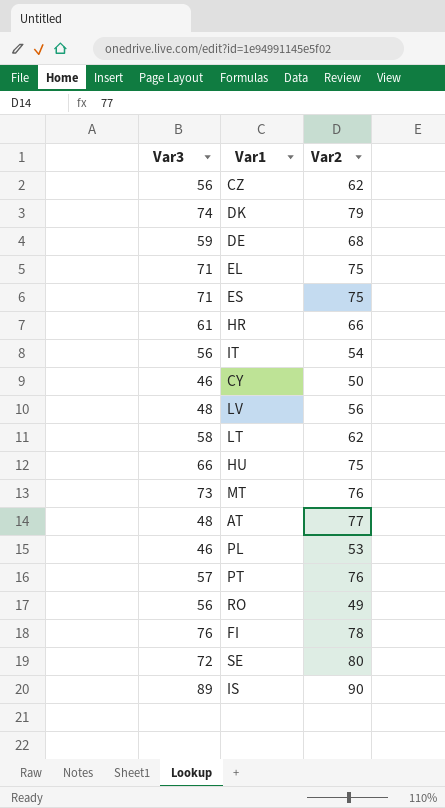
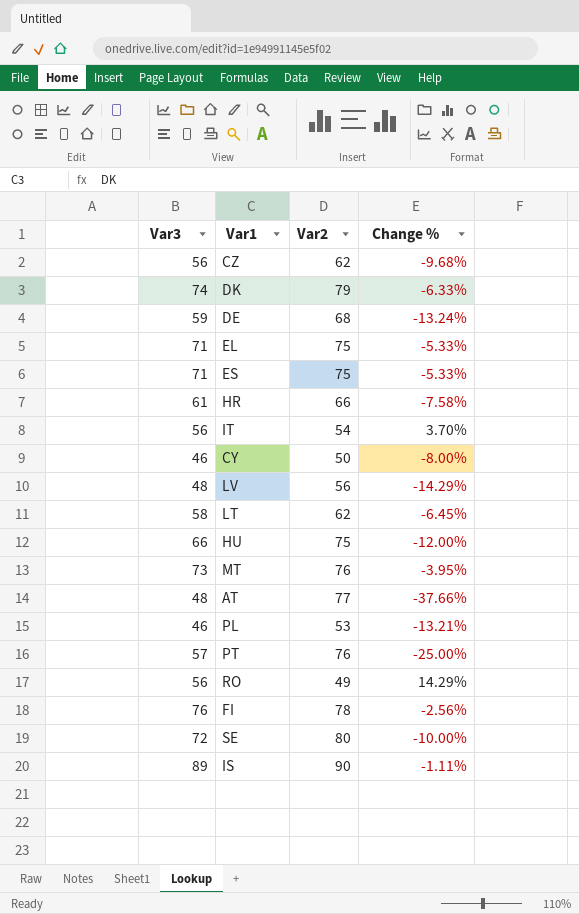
column Change % | formula: none -> ([Var3] - [Var2]) / [Var2]

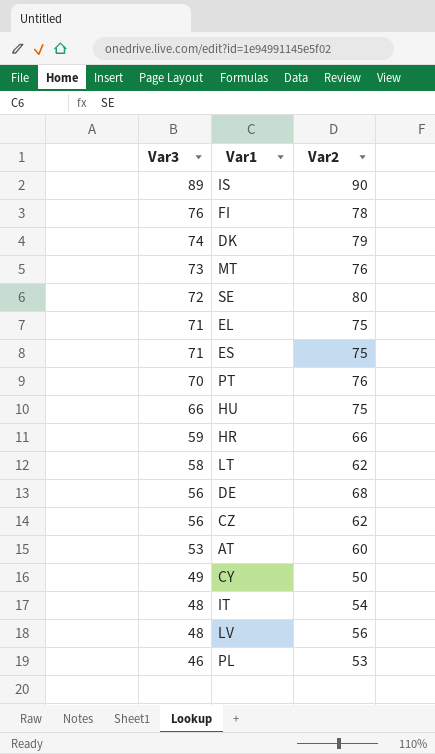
row order: none -> Var3 descending
column Change % | formula: ([Var3] - [Var2]) / [Var2] -> none
row RO: 56 | 49 | 14.29% -> none
PT | Var3: 57 -> 70
HR | Var3: 61 -> 59
DE | Var3: 59 -> 56
AT | Var3: 48 -> 53
AT | Var2: 77 -> 60
CY | Var3: 46 -> 49
IT | Var3: 56 -> 48

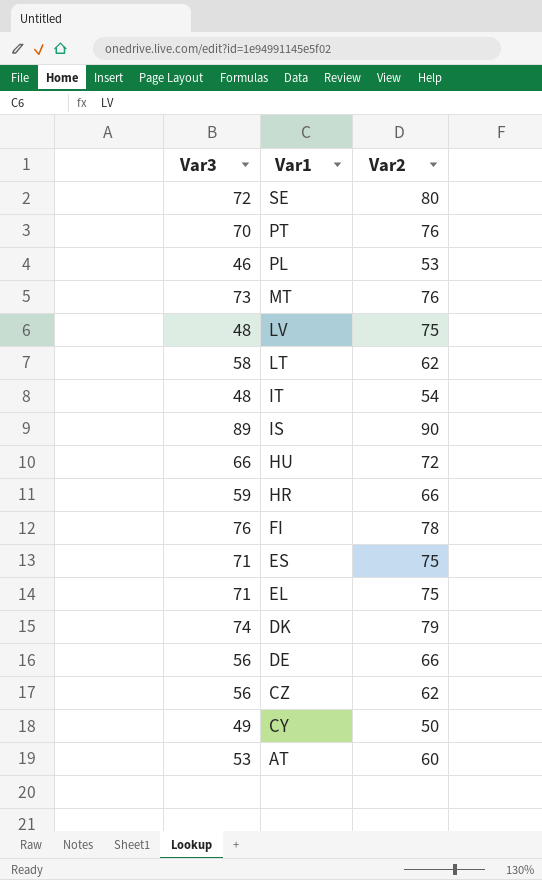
row order: Var3 descending -> Var1 descending
LV | Var2: 56 -> 75
HU | Var2: 75 -> 72
DE | Var2: 68 -> 66

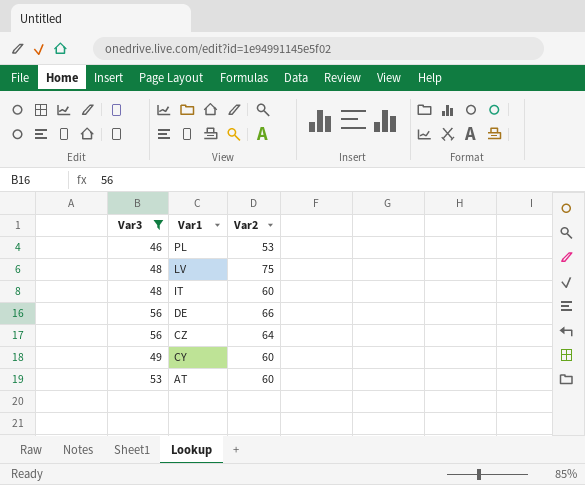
filter: none -> Var3 <= 56
IT | Var2: 54 -> 60
CZ | Var2: 62 -> 64
CY | Var2: 50 -> 60

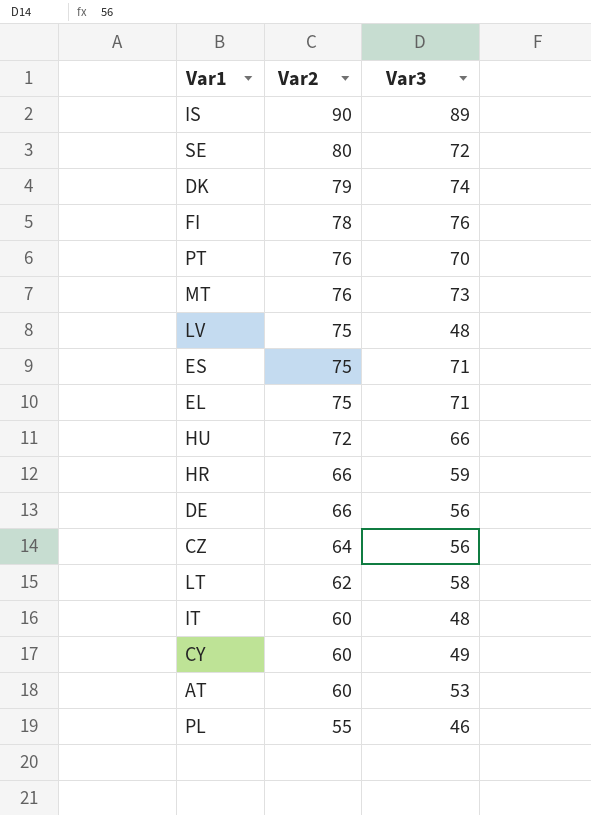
filter: Var3 <= 56 -> none
row order: Var1 descending -> Var2 descending
column Var3 | position: 1 -> 3
PL | Var2: 53 -> 55

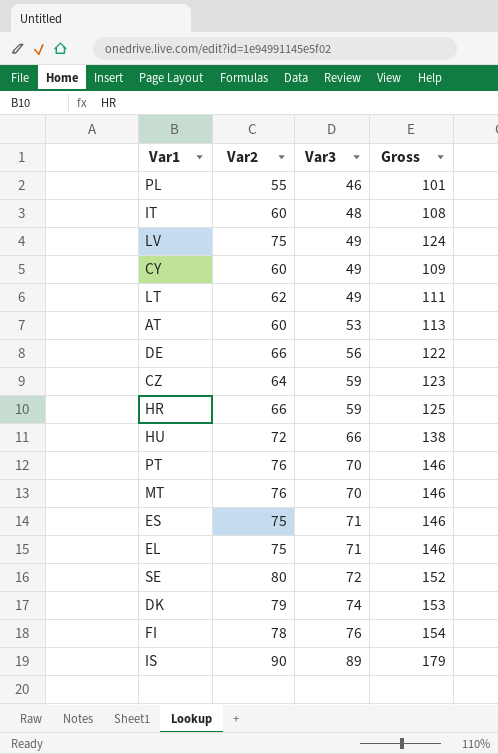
row order: Var2 descending -> Var3 ascending
column Gross | formula: none -> [Var2] + [Var3]
LV | Var3: 48 -> 49
LT | Var3: 58 -> 49
CZ | Var3: 56 -> 59
MT | Var3: 73 -> 70

